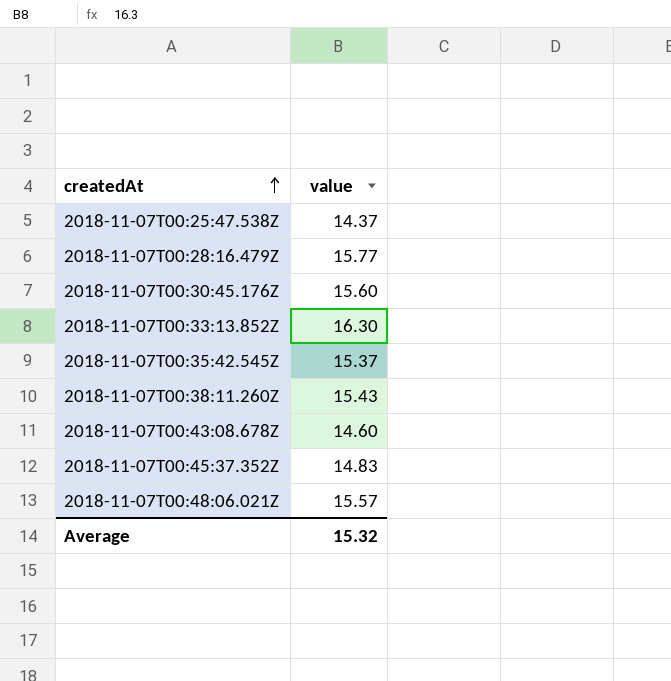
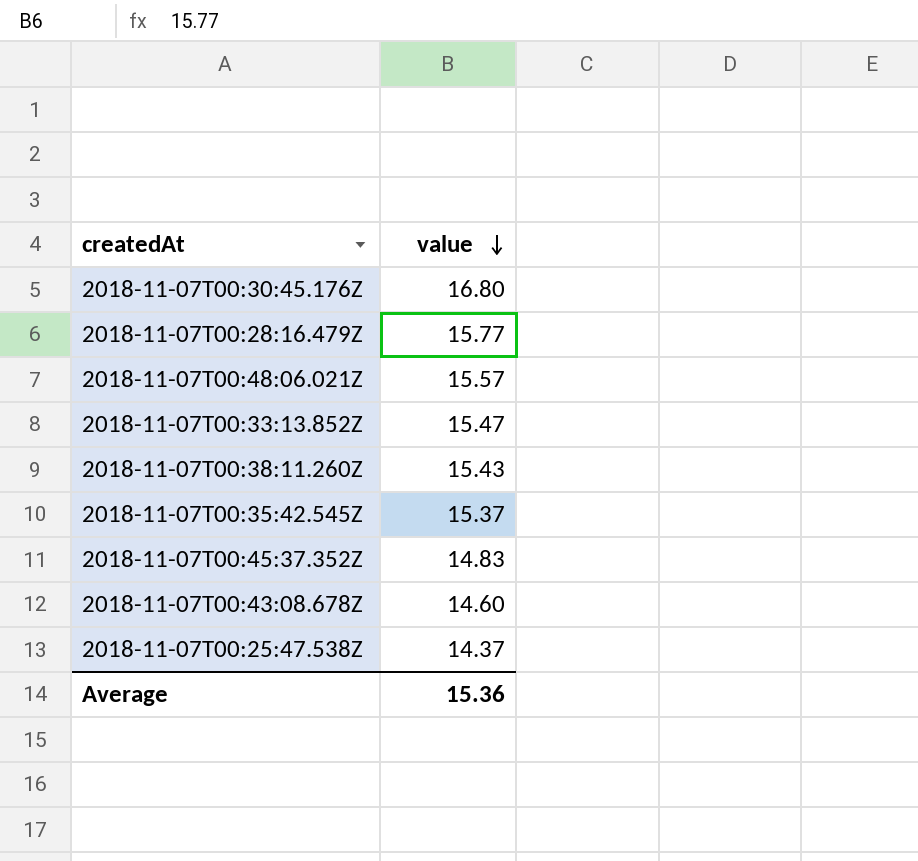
row order: createdAt ascending -> value descending
2018-11-07T00:30:45.176Z | value: 15.60 -> 16.80
2018-11-07T00:33:13.852Z | value: 16.30 -> 15.47
Average | value: 15.32 -> 15.36

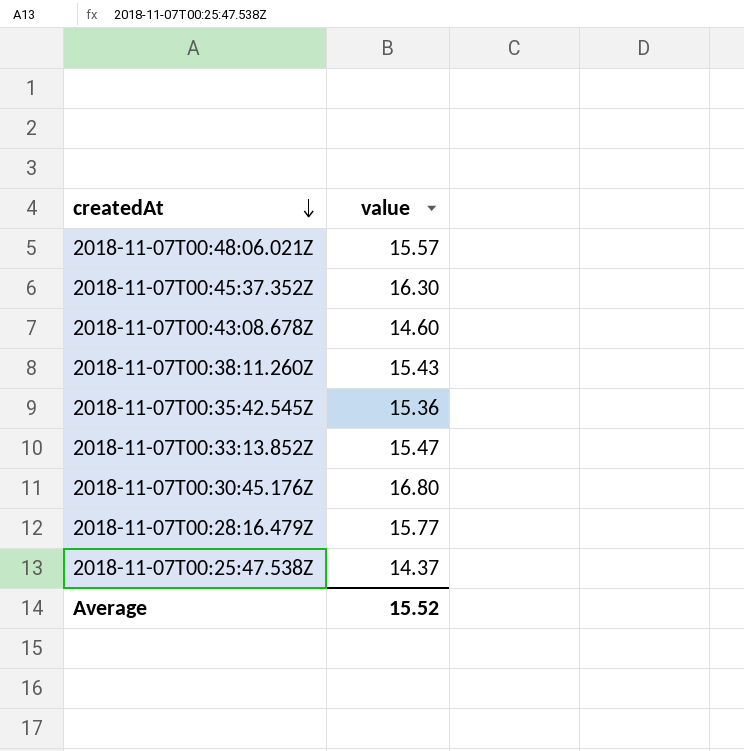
row order: value descending -> createdAt descending
2018-11-07T00:45:37.352Z | value: 14.83 -> 16.30
2018-11-07T00:35:42.545Z | value: 15.37 -> 15.36
Average | value: 15.36 -> 15.52

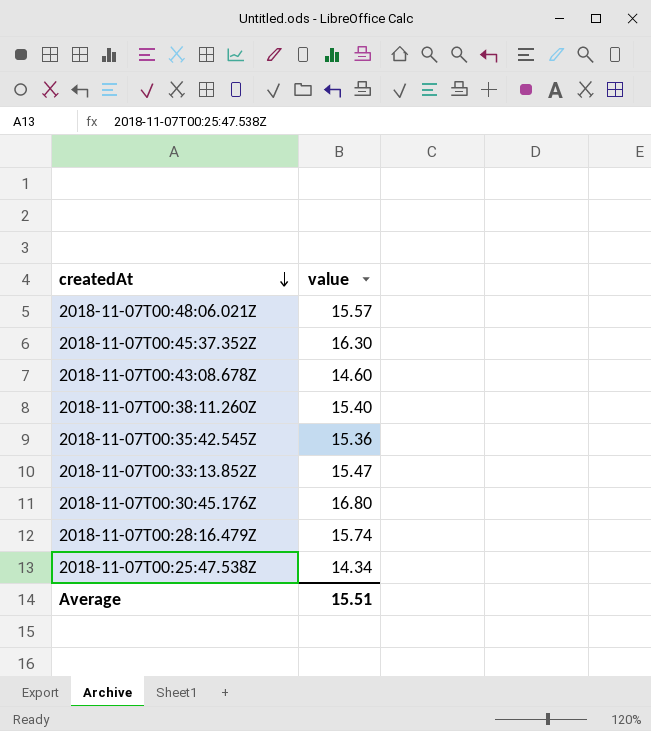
2018-11-07T00:38:11.260Z | value: 15.43 -> 15.40
2018-11-07T00:28:16.479Z | value: 15.77 -> 15.74
2018-11-07T00:25:47.538Z | value: 14.37 -> 14.34
Average | value: 15.52 -> 15.51

